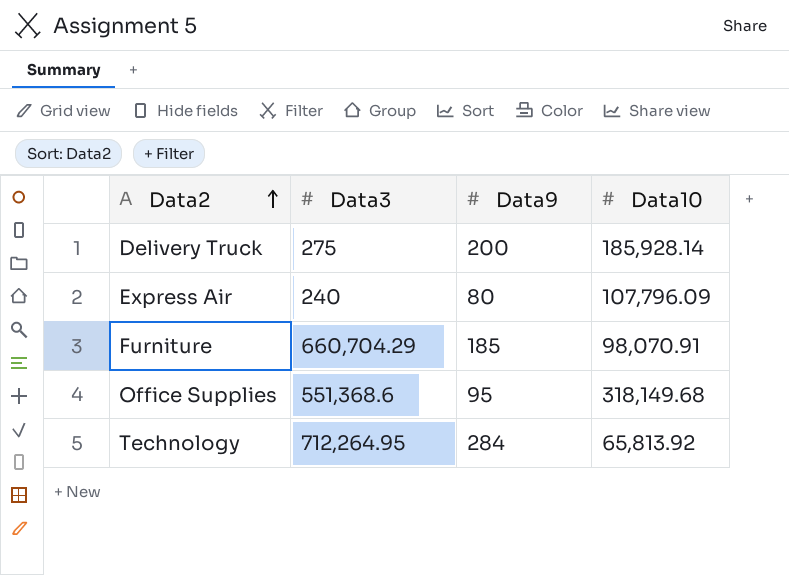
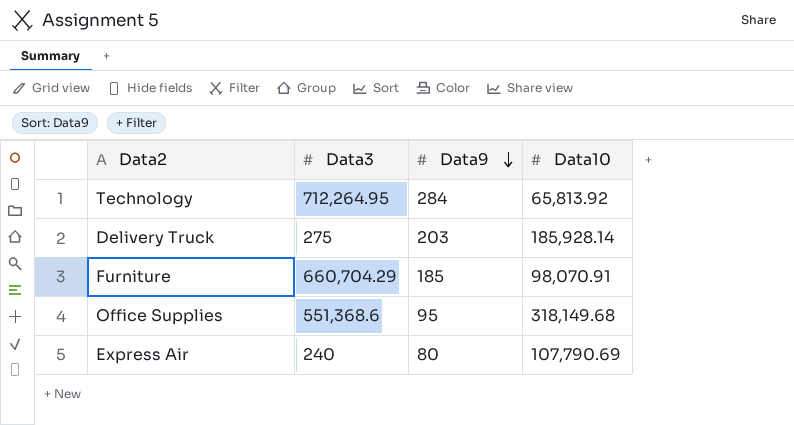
row order: Data2 ascending -> Data9 descending
Delivery Truck | Data9: 200 -> 203
Express Air | Data10: 107,796.09 -> 107,790.69

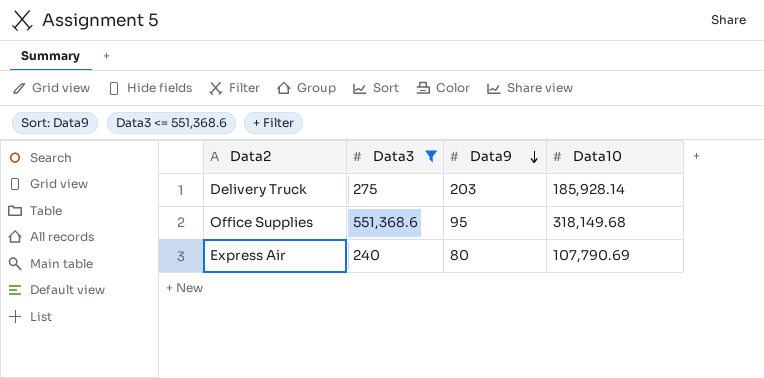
filter: none -> Data3 <= 551,368.6

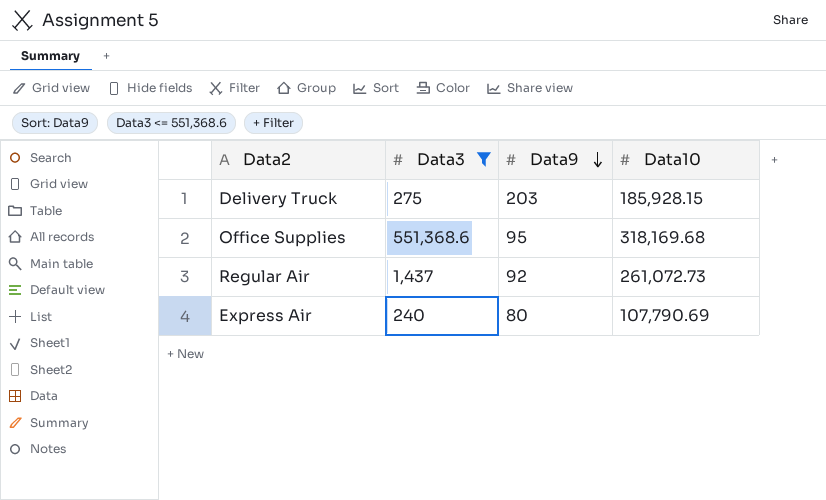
Delivery Truck | Data10: 185,928.14 -> 185,928.15
Office Supplies | Data10: 318,149.68 -> 318,169.68
row Regular Air: none -> 1,437 | 92 | 261,072.73

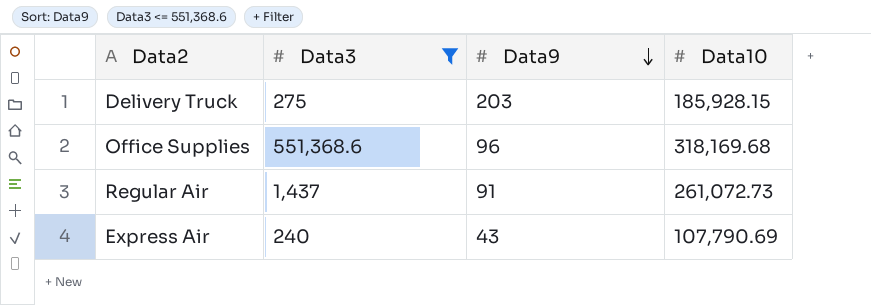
Office Supplies | Data9: 95 -> 96
Regular Air | Data9: 92 -> 91
Express Air | Data9: 80 -> 43

